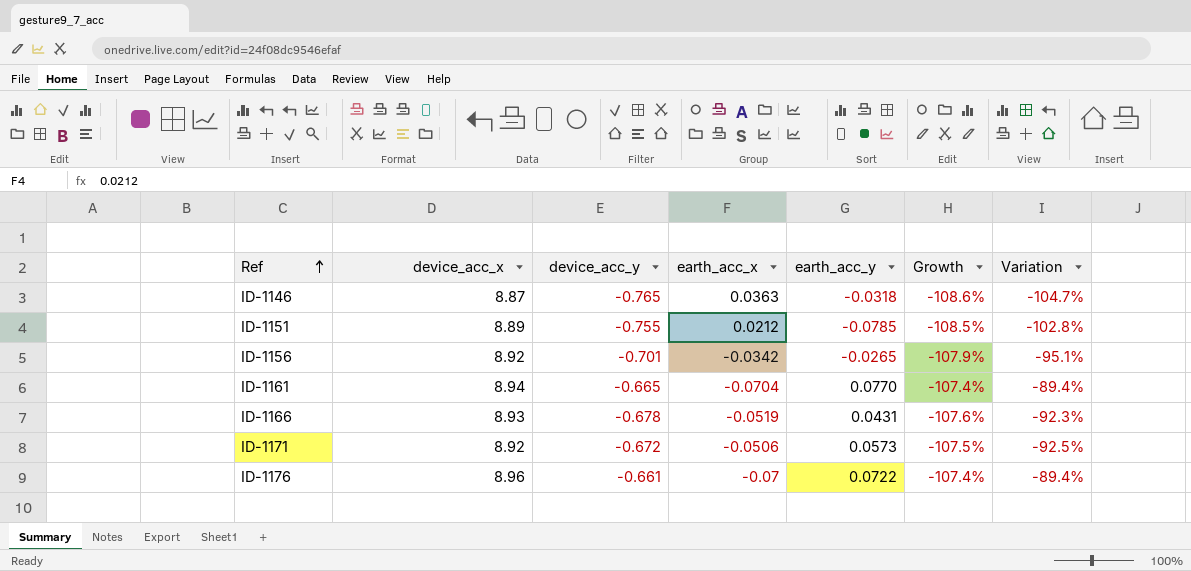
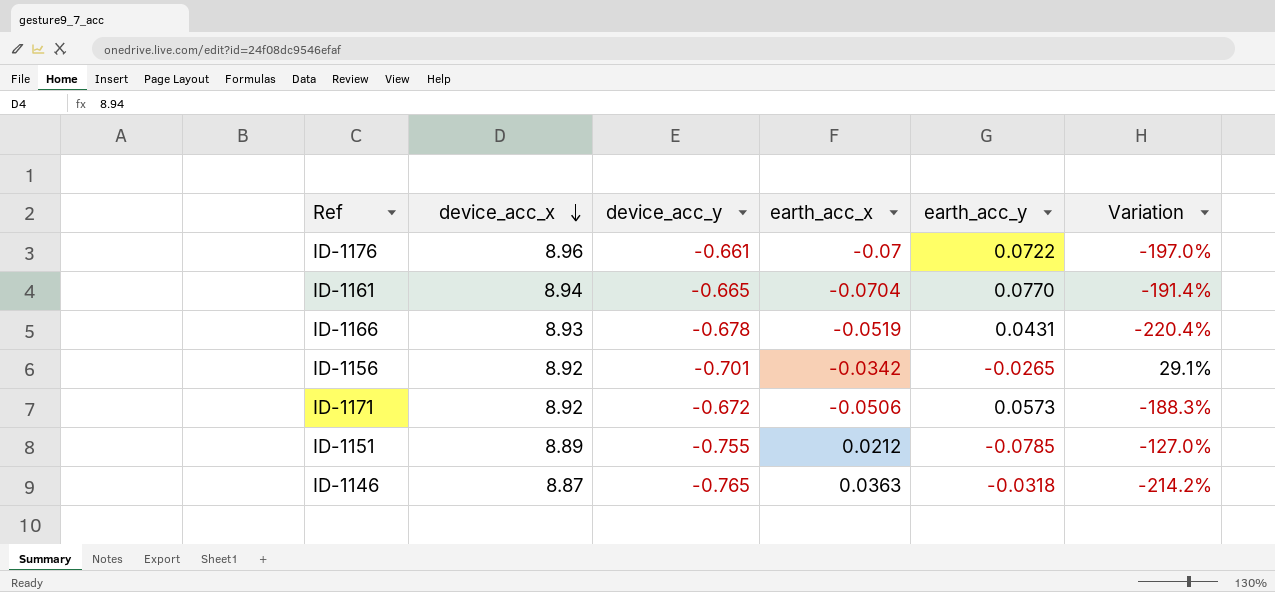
row order: Ref ascending -> device_acc_x descending
column Growth | formula: ([device_acc_y] - [device_acc_x]) / [device_acc_x] -> none
column Variation | formula: ([earth_acc_x] - [device_acc_y]) / [device_acc_y] -> ([earth_acc_x] - [earth_acc_y]) / [earth_acc_y]

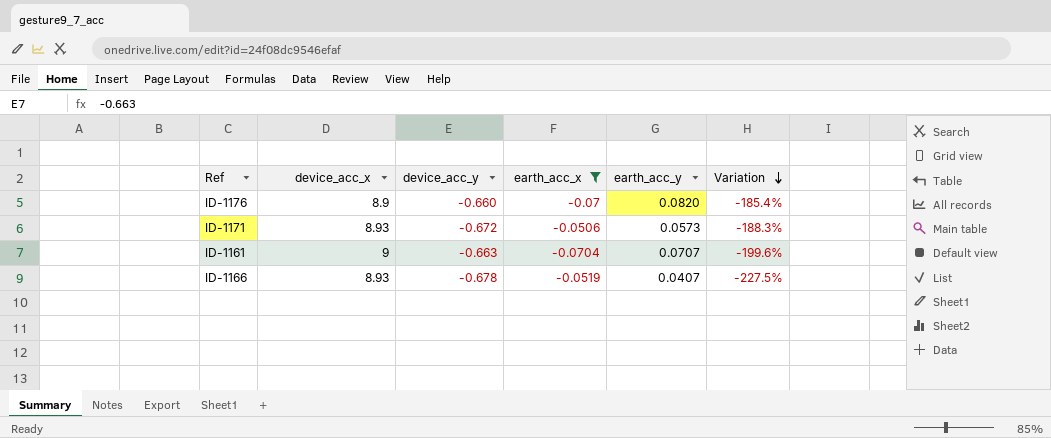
filter: none -> earth_acc_x <= -0.0506
row order: device_acc_x descending -> Variation descending
ID-1176 | device_acc_x: 8.96 -> 8.9
ID-1176 | device_acc_y: -0.661 -> -0.660
ID-1176 | earth_acc_y: 0.0722 -> 0.0820
ID-1176 | Variation: -197.0% -> -185.4%
ID-1171 | device_acc_x: 8.92 -> 8.93
ID-1161 | device_acc_x: 8.94 -> 9
ID-1161 | device_acc_y: -0.665 -> -0.663
ID-1161 | earth_acc_y: 0.0770 -> 0.0707
ID-1161 | Variation: -191.4% -> -199.6%
ID-1166 | earth_acc_y: 0.0431 -> 0.0407
ID-1166 | Variation: -220.4% -> -227.5%

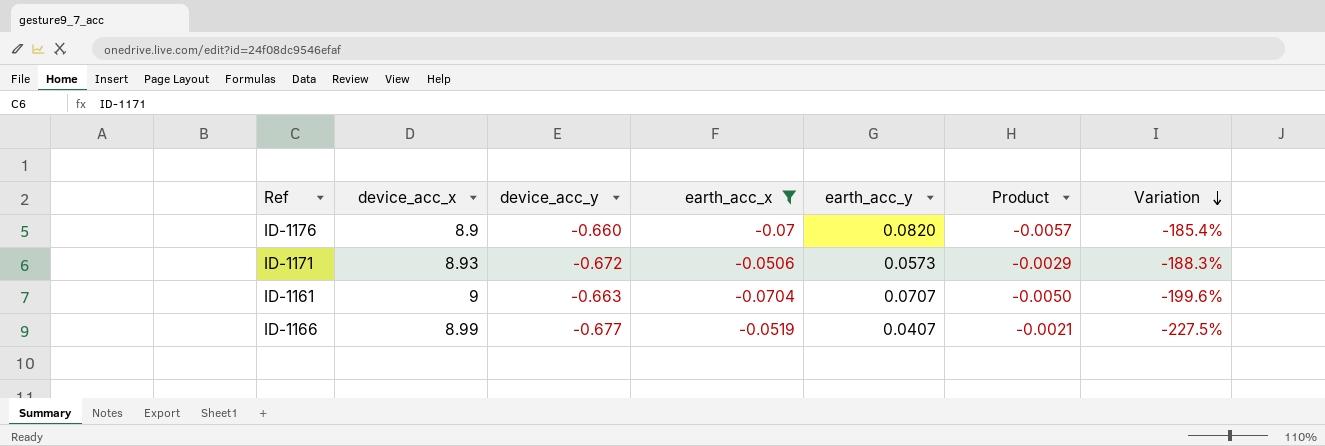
column Product | formula: none -> [earth_acc_x] * [earth_acc_y]
ID-1166 | device_acc_x: 8.93 -> 8.99
ID-1166 | device_acc_y: -0.678 -> -0.677

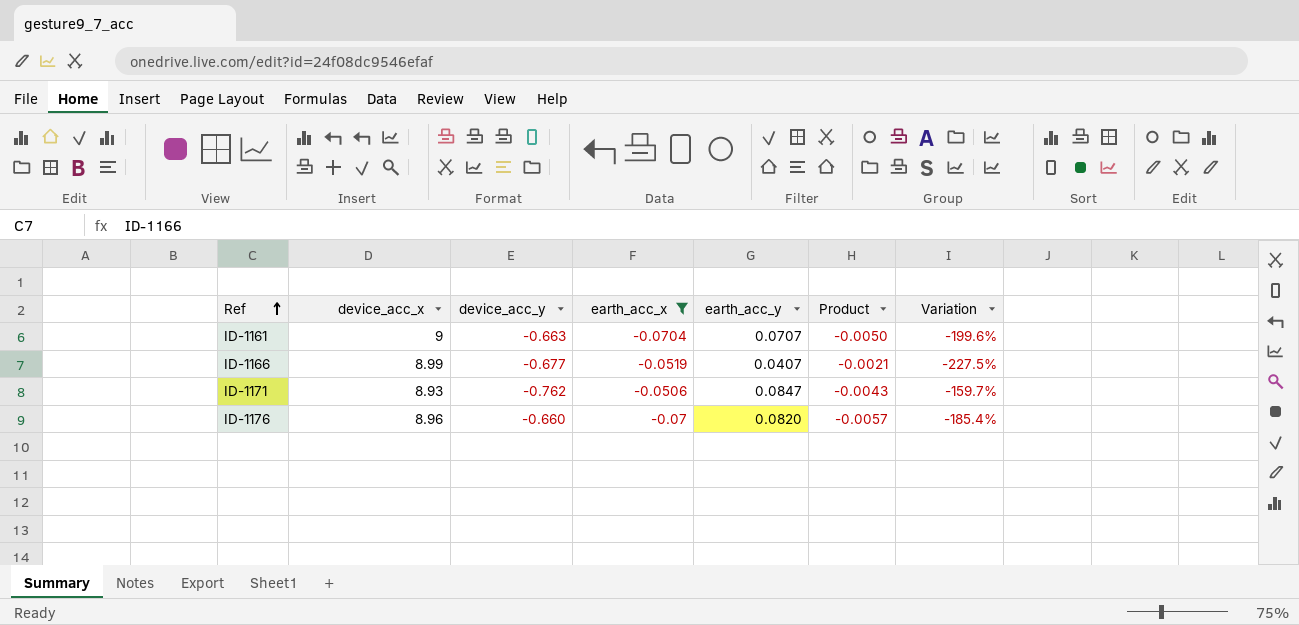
row order: Variation descending -> Ref ascending
ID-1171 | device_acc_y: -0.672 -> -0.762
ID-1171 | earth_acc_y: 0.0573 -> 0.0847
ID-1171 | Product: -0.0029 -> -0.0043
ID-1171 | Variation: -188.3% -> -159.7%
ID-1176 | device_acc_x: 8.9 -> 8.96

